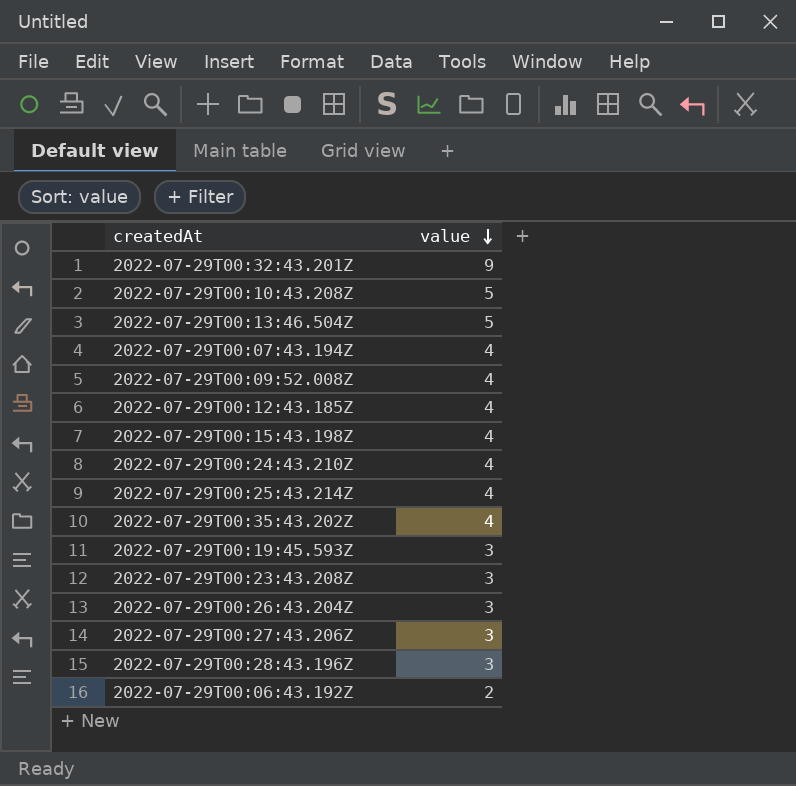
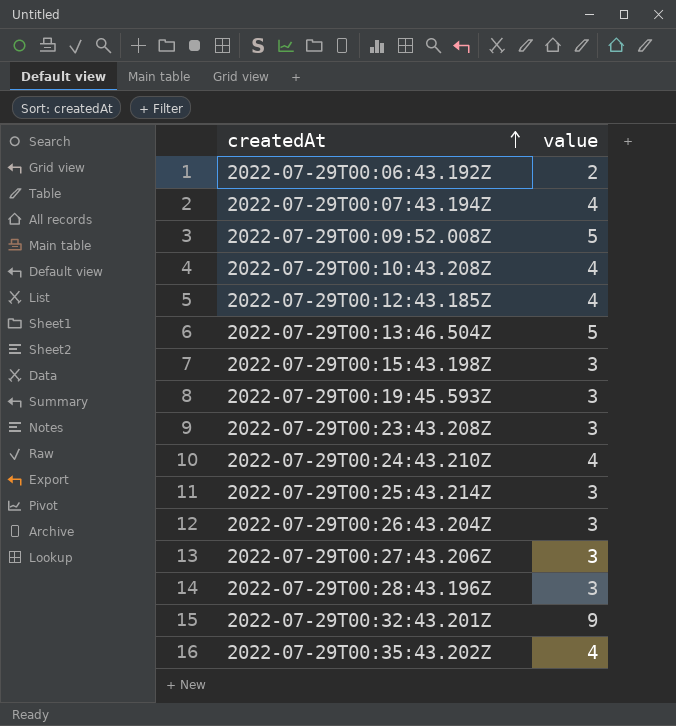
row order: value descending -> createdAt ascending
2022-07-29T00:09:52.008Z | value: 4 -> 5
2022-07-29T00:10:43.208Z | value: 5 -> 4
2022-07-29T00:15:43.198Z | value: 4 -> 3
2022-07-29T00:25:43.214Z | value: 4 -> 3

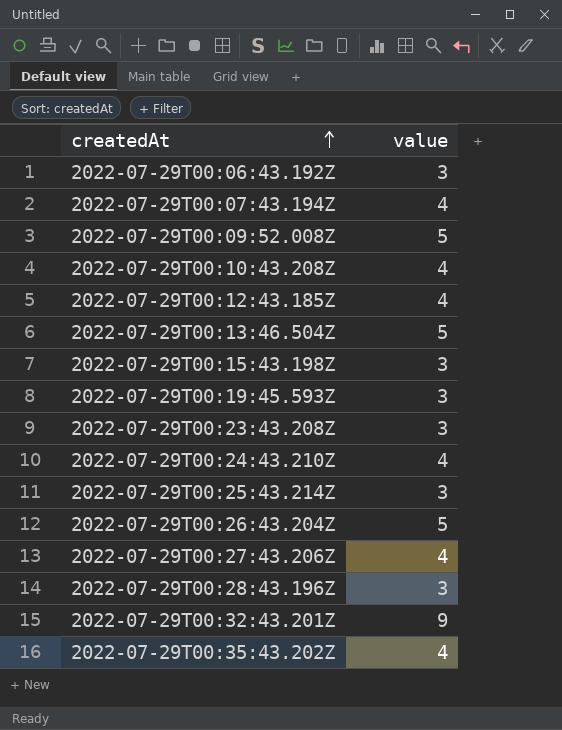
2022-07-29T00:06:43.192Z | value: 2 -> 3
2022-07-29T00:26:43.204Z | value: 3 -> 5
2022-07-29T00:27:43.206Z | value: 3 -> 4

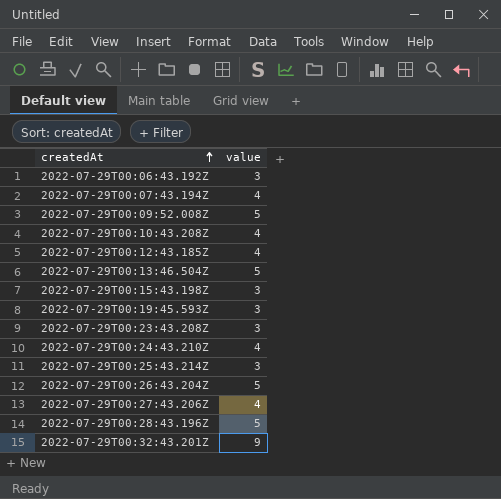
row 2022-07-29T00:35:43.202Z: 4 -> none
2022-07-29T00:28:43.196Z | value: 3 -> 5

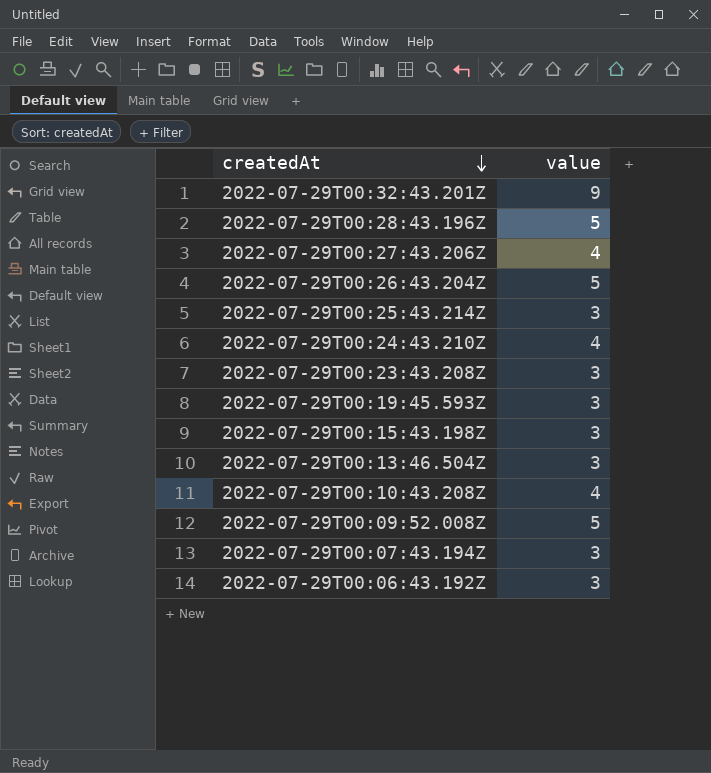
row order: createdAt ascending -> createdAt descending
row 2022-07-29T00:12:43.185Z: 4 -> none
2022-07-29T00:13:46.504Z | value: 5 -> 3
2022-07-29T00:07:43.194Z | value: 4 -> 3

